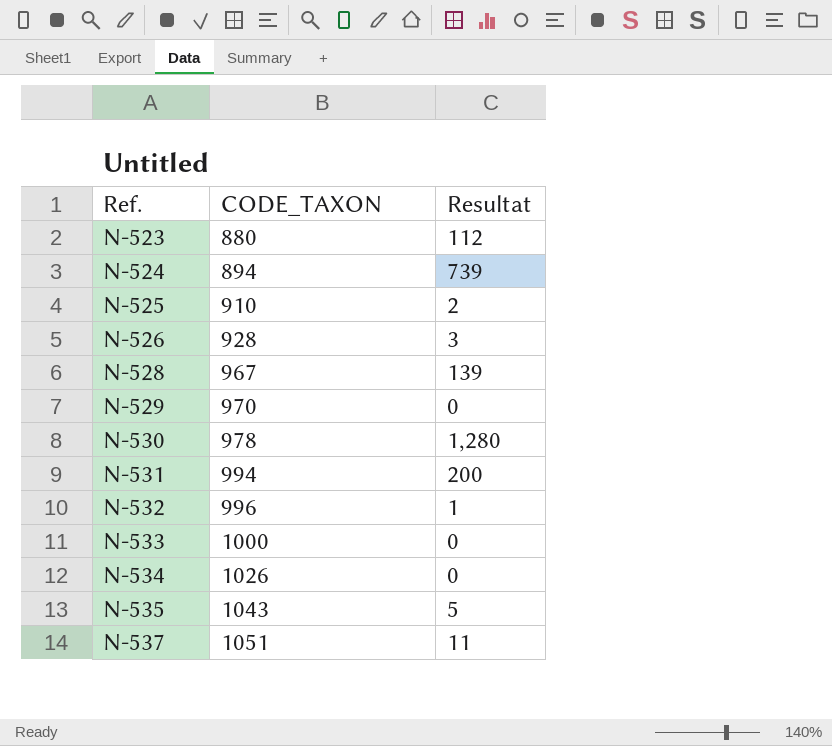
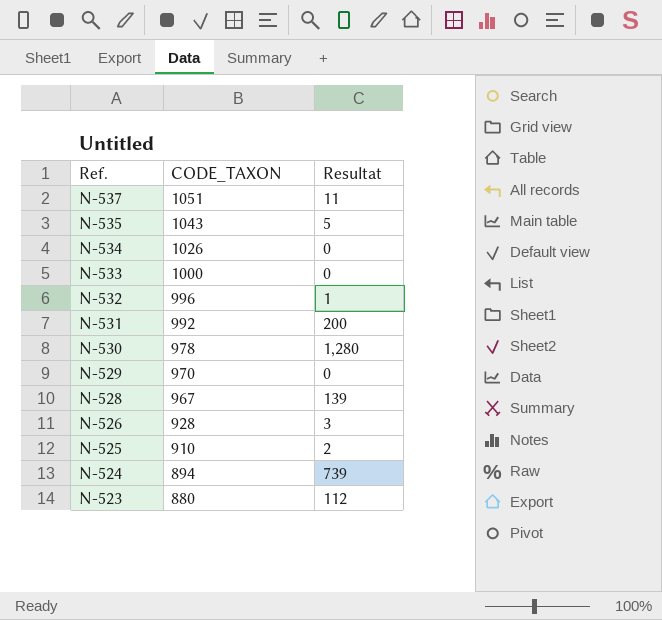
row order: Ref. ascending -> Ref. descending
N-531 | CODE_TAXON: 994 -> 992

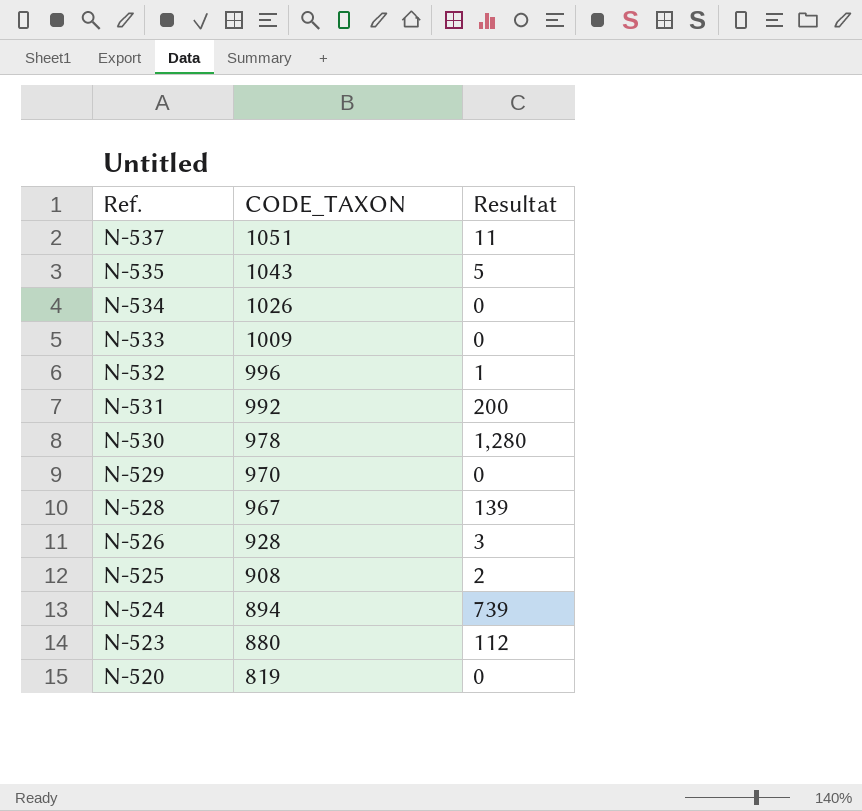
N-533 | CODE_TAXON: 1000 -> 1009
N-525 | CODE_TAXON: 910 -> 908
row N-520: none -> 819 | 0

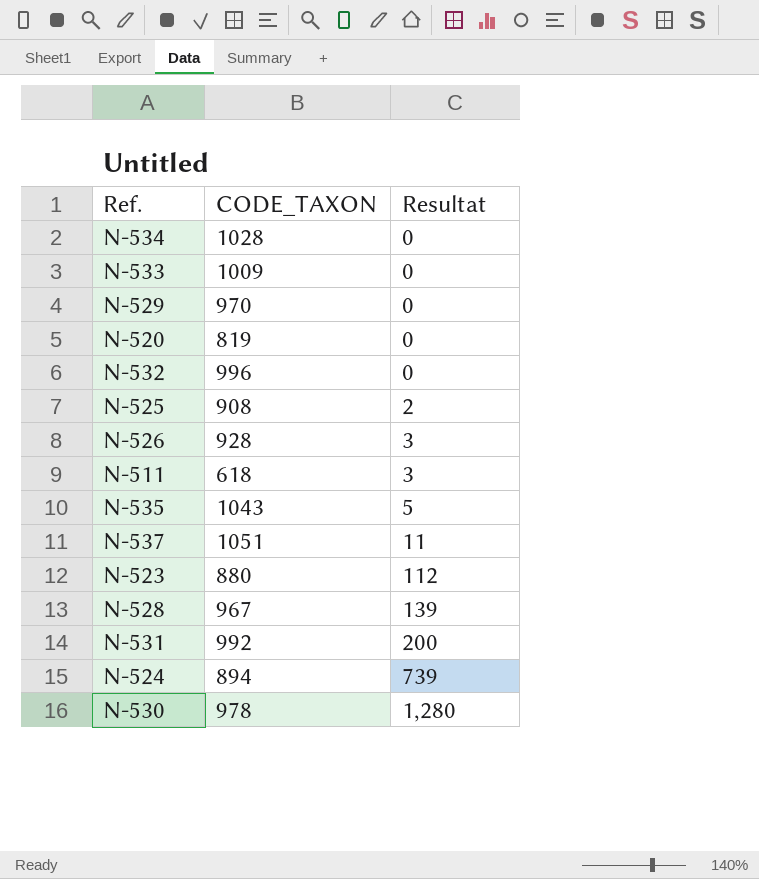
row order: Ref. descending -> Resultat ascending
N-534 | CODE_TAXON: 1026 -> 1028
N-532 | Resultat: 1 -> 0
row N-511: none -> 618 | 3

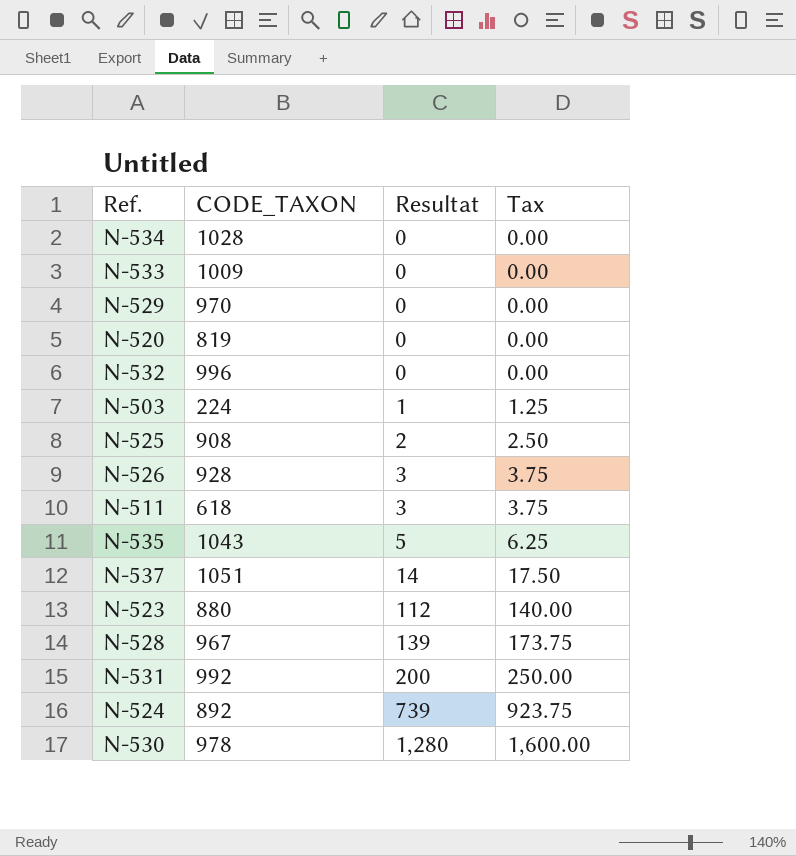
column Tax | formula: none -> [Resultat] * 1.25
row N-503: none -> 224 | 1 | 1.25
N-537 | Resultat: 11 -> 14
N-524 | CODE_TAXON: 894 -> 892

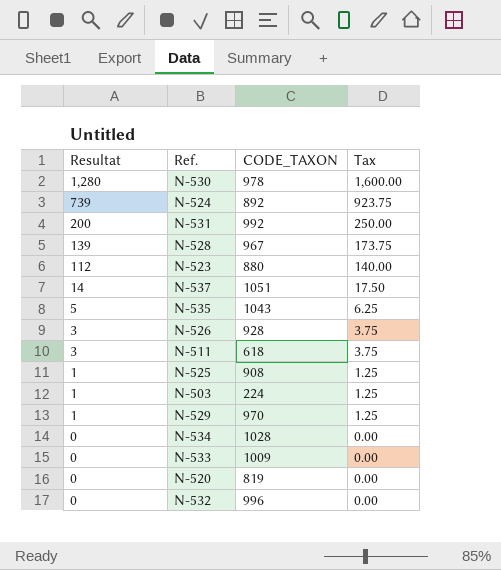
row order: Resultat ascending -> Resultat descending
column Resultat | position: 3 -> 1
N-525 | Resultat: 2 -> 1
N-525 | Tax: 2.50 -> 1.25
N-529 | Resultat: 0 -> 1
N-529 | Tax: 0.00 -> 1.25

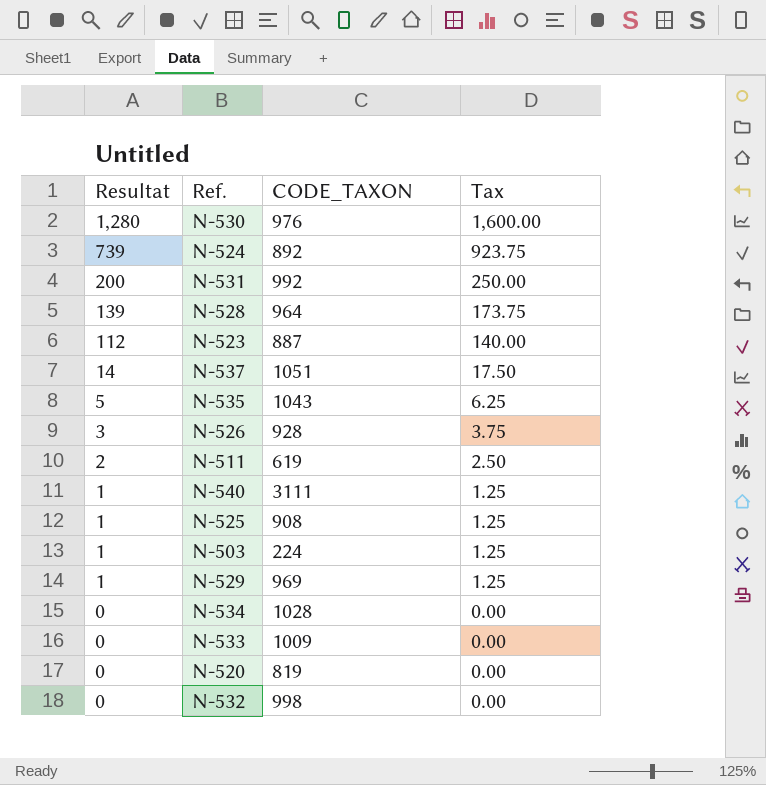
N-530 | CODE_TAXON: 978 -> 976
N-528 | CODE_TAXON: 967 -> 964
N-523 | CODE_TAXON: 880 -> 887
N-511 | Resultat: 3 -> 2
N-511 | CODE_TAXON: 618 -> 619
N-511 | Tax: 3.75 -> 2.50
row N-540: none -> 1 | 3111 | 1.25
N-529 | CODE_TAXON: 970 -> 969
N-532 | CODE_TAXON: 996 -> 998

